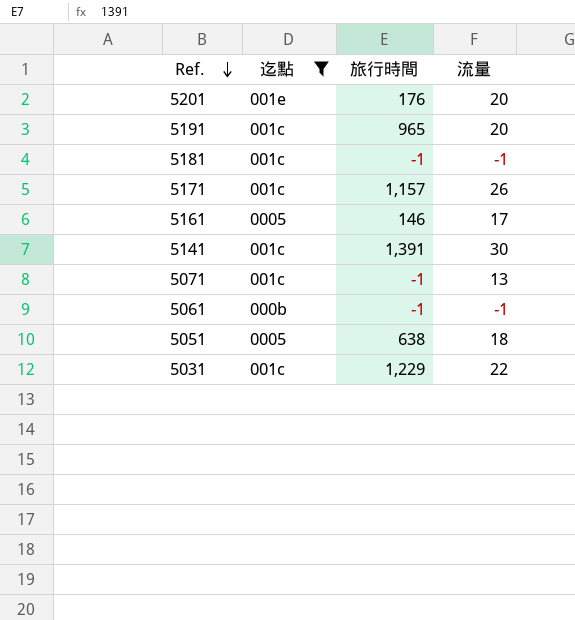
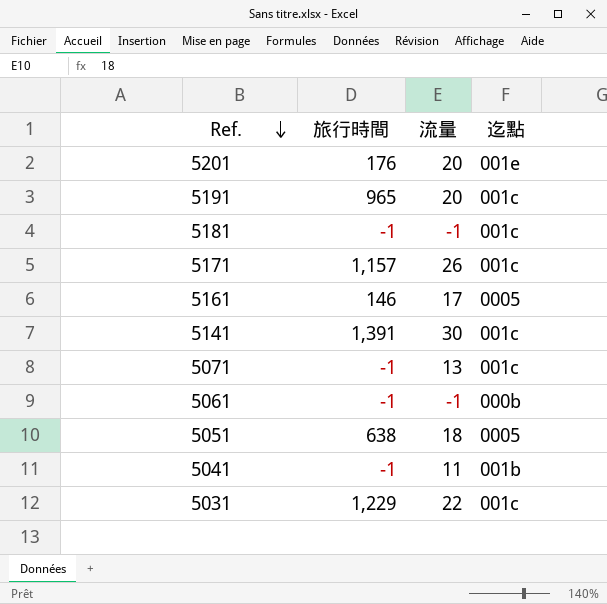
filter: 迄點 != 001b -> none
column 迄點 | position: 2 -> 4

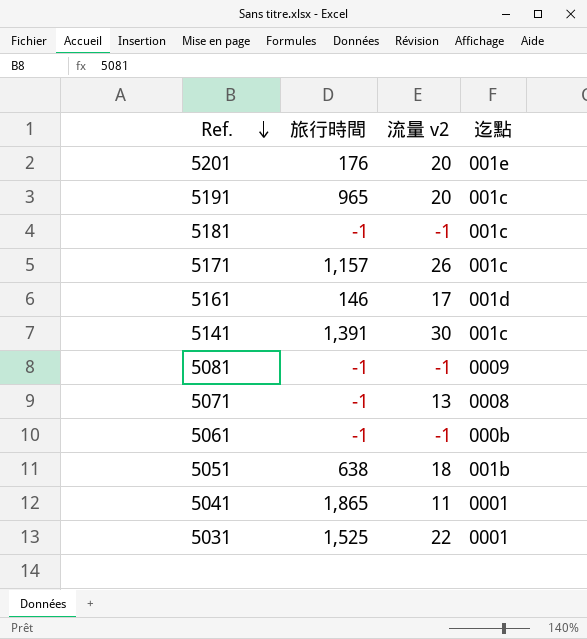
column name: 流量 -> 流量 v2
5161 | 迄點: 0005 -> 001d
row 5081: none -> -1 | -1 | 0009
5071 | 迄點: 001c -> 0008
5051 | 迄點: 0005 -> 001b
5041 | 旅行時間: -1 -> 1,865
5041 | 迄點: 001b -> 0001
5031 | 旅行時間: 1,229 -> 1,525
5031 | 迄點: 001c -> 0001

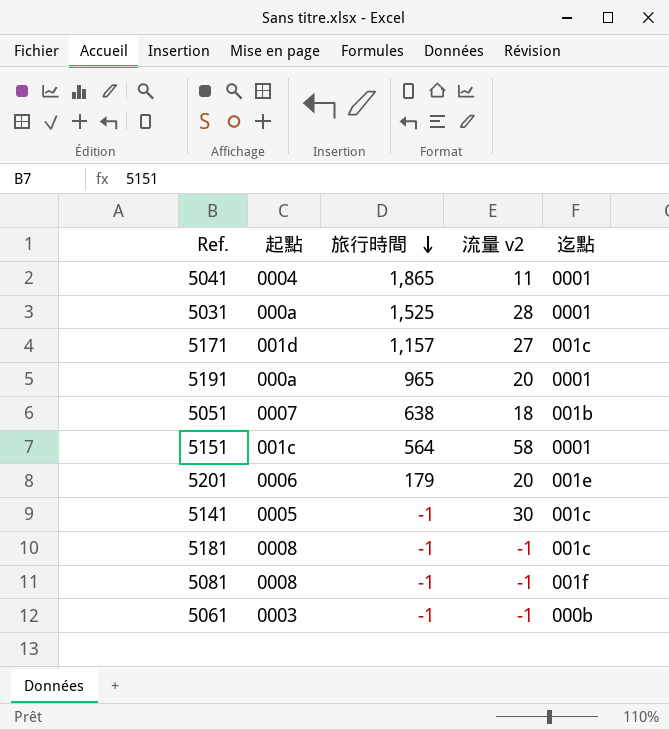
row order: Ref. descending -> 旅行時間 descending
column 起點 | position: none -> 2
row 5161: 146 | 17 | 001d -> none
row 5071: -1 | 13 | 0008 -> none
5031 | 流量 v2: 22 -> 28
5171 | 流量 v2: 26 -> 27
5191 | 迄點: 001c -> 0001
row 5151: none -> 001c | 564 | 58 | 0001
5201 | 旅行時間: 176 -> 179
5141 | 旅行時間: 1,391 -> -1
5081 | 迄點: 0009 -> 001f

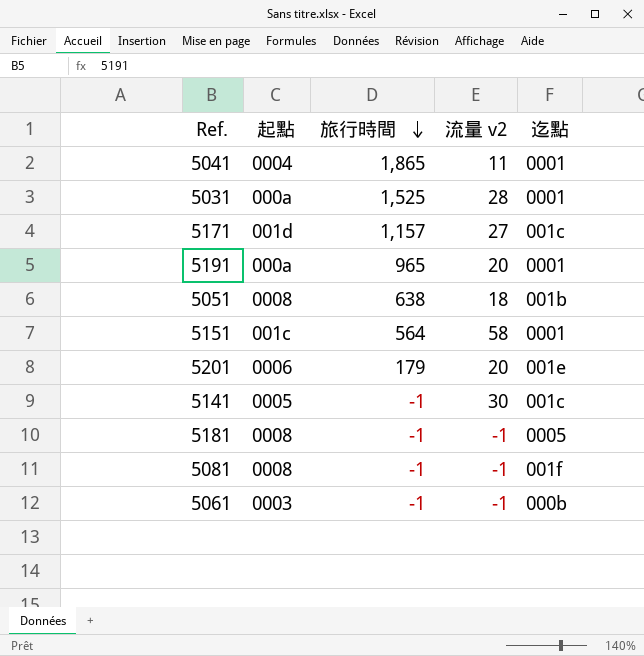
5051 | 起點: 0007 -> 0008
5181 | 迄點: 001c -> 0005

